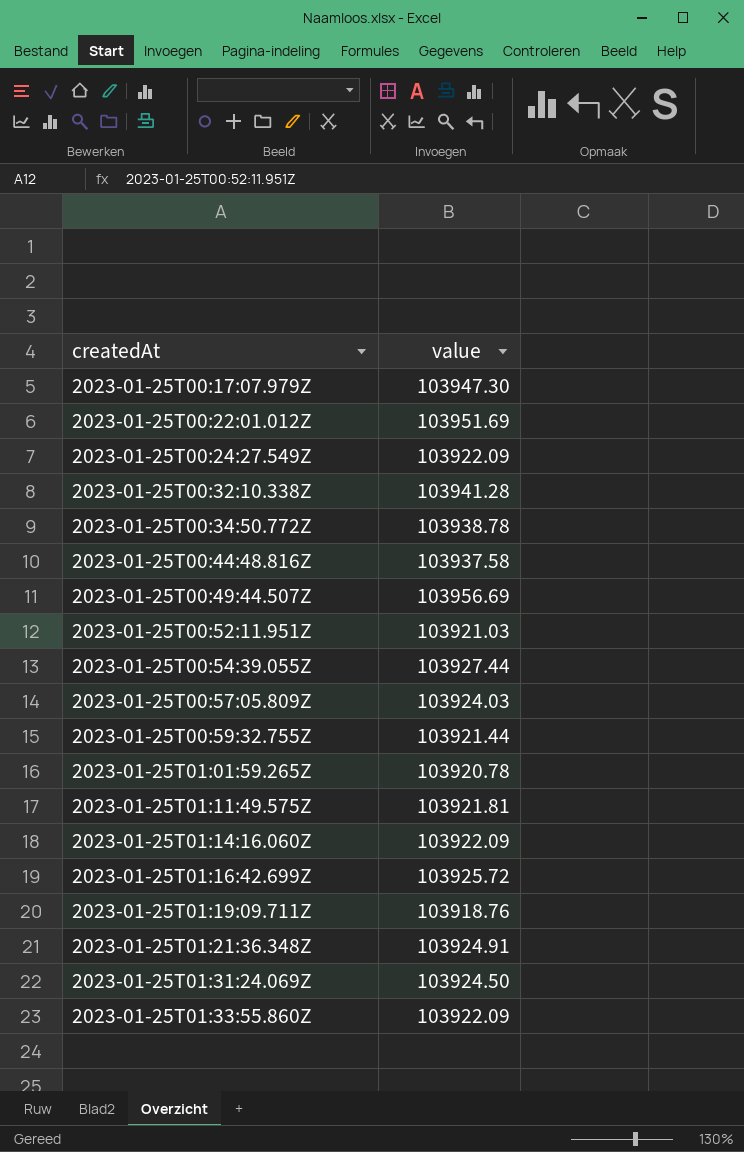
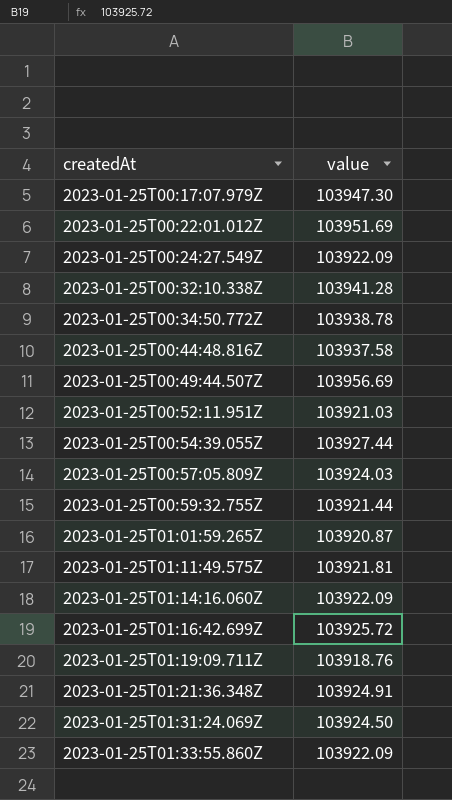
2023-01-25T01:01:59.265Z | value: 103920.78 -> 103920.87

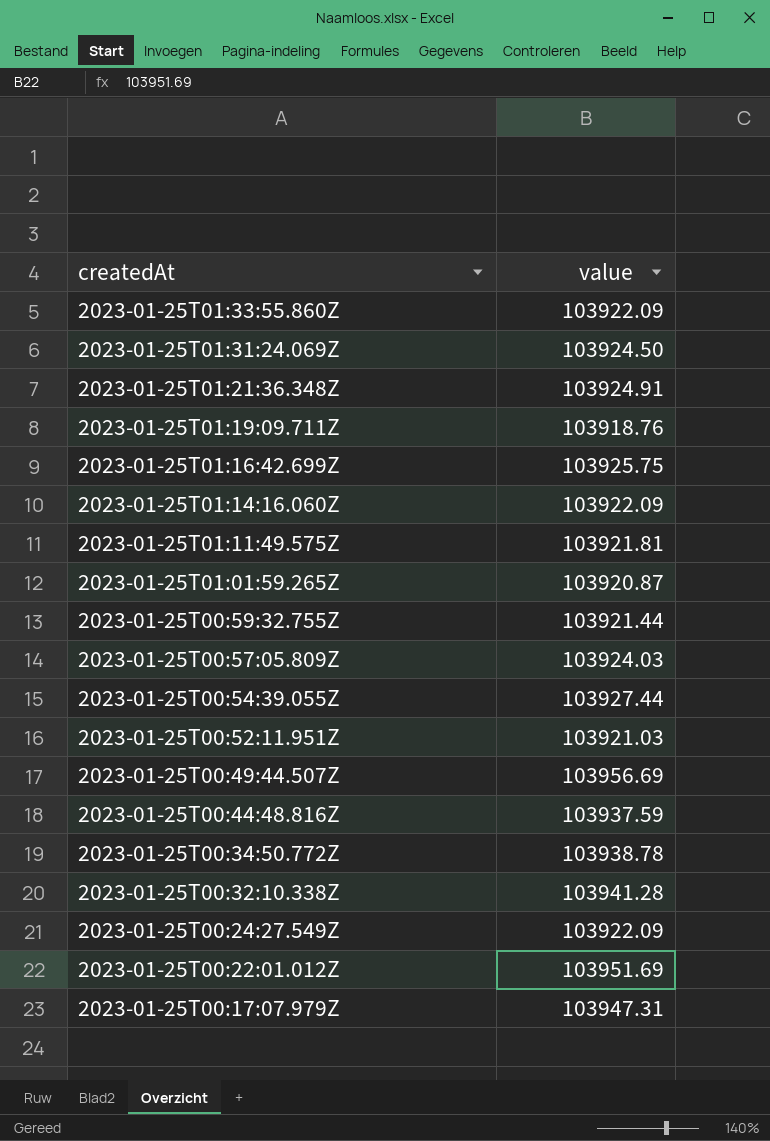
row order: createdAt ascending -> createdAt descending
2023-01-25T01:16:42.699Z | value: 103925.72 -> 103925.75
2023-01-25T00:44:48.816Z | value: 103937.58 -> 103937.59
2023-01-25T00:17:07.979Z | value: 103947.30 -> 103947.31

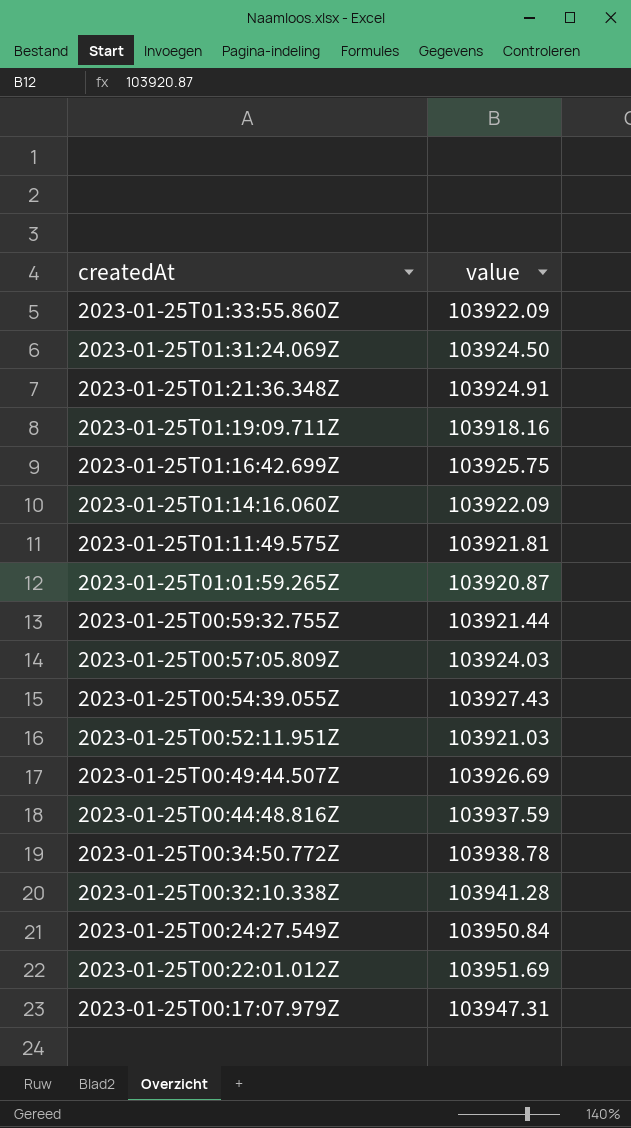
2023-01-25T01:19:09.711Z | value: 103918.76 -> 103918.16
2023-01-25T00:54:39.055Z | value: 103927.44 -> 103927.43
2023-01-25T00:49:44.507Z | value: 103956.69 -> 103926.69
2023-01-25T00:24:27.549Z | value: 103922.09 -> 103950.84

